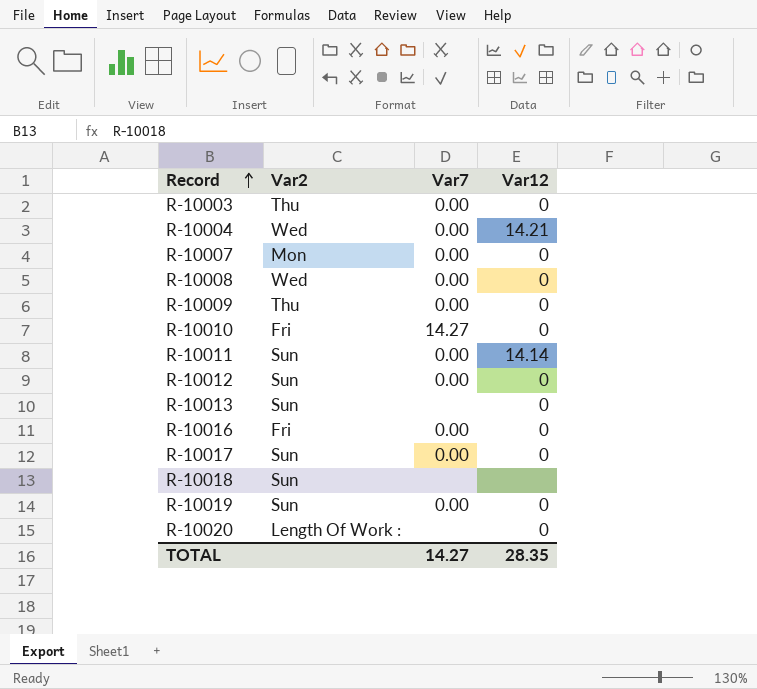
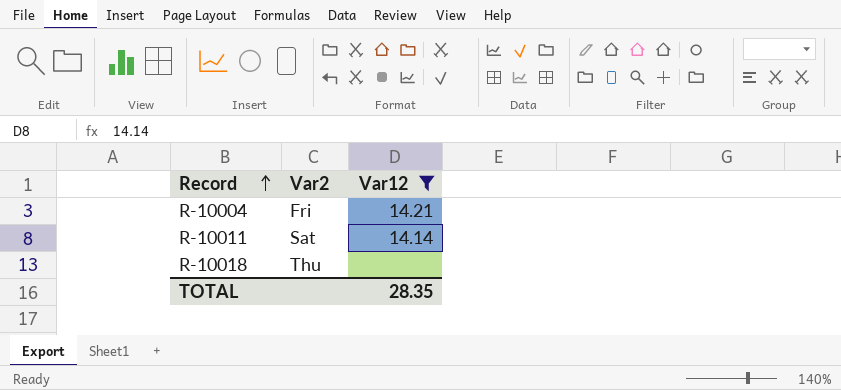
filter: none -> Var12 != 0
column Var7 | position: 3 -> none
R-10004 | Var2: Wed -> Fri
R-10011 | Var2: Sun -> Sat
R-10018 | Var2: Sun -> Thu

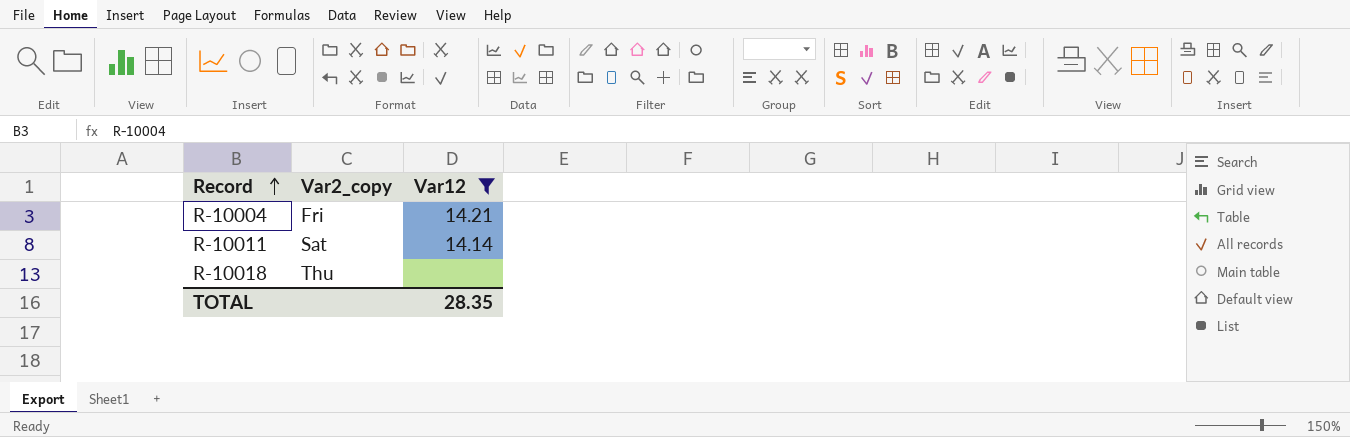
column name: Var2 -> Var2_copy

